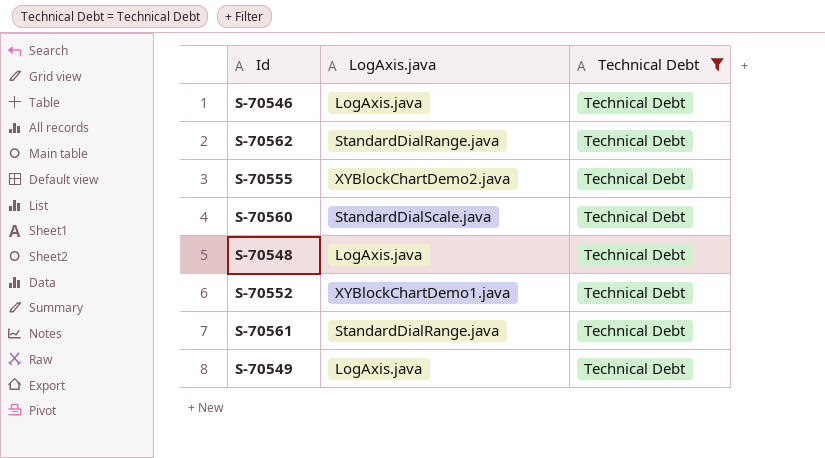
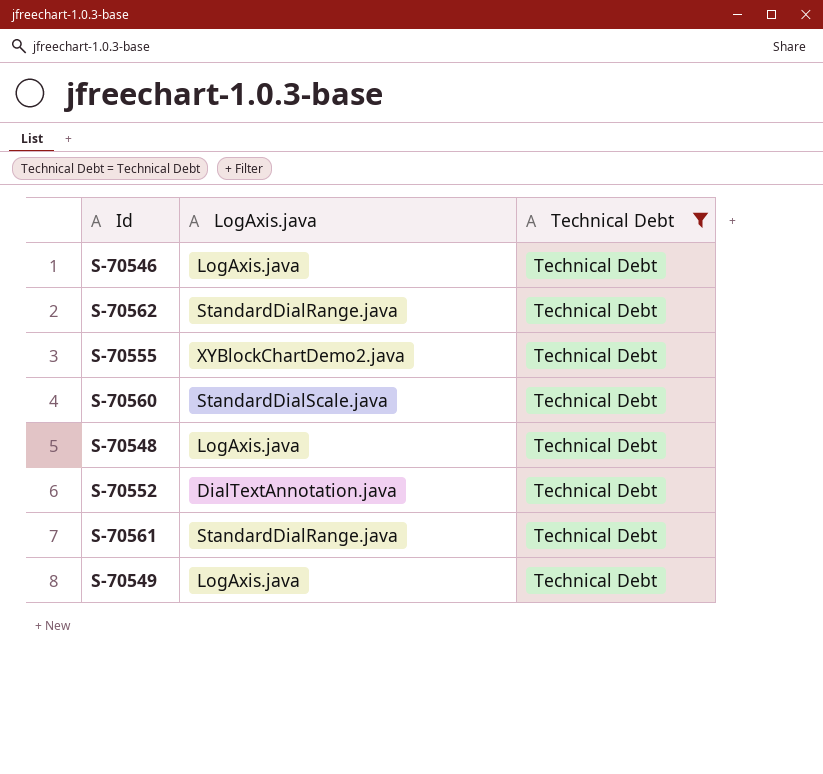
S-70552 | LogAxis.java: XYBlockChartDemo1.java -> DialTextAnnotation.java

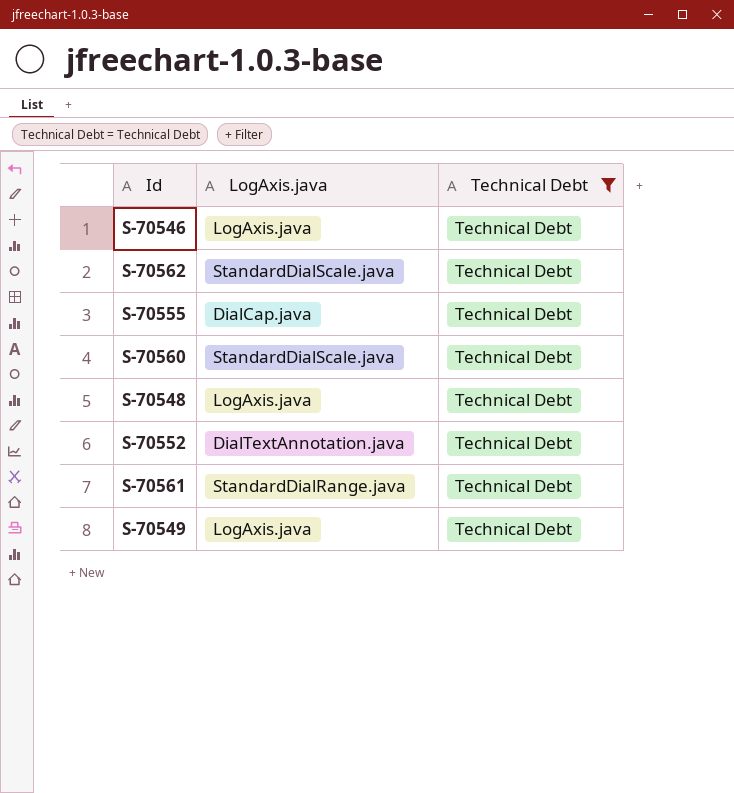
S-70562 | LogAxis.java: StandardDialRange.java -> StandardDialScale.java
S-70555 | LogAxis.java: XYBlockChartDemo2.java -> DialCap.java

